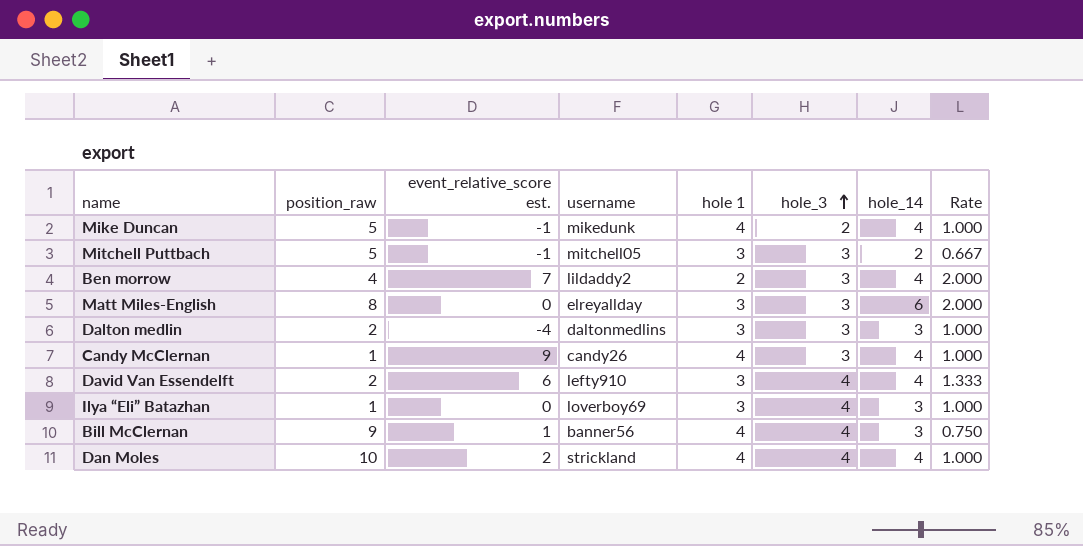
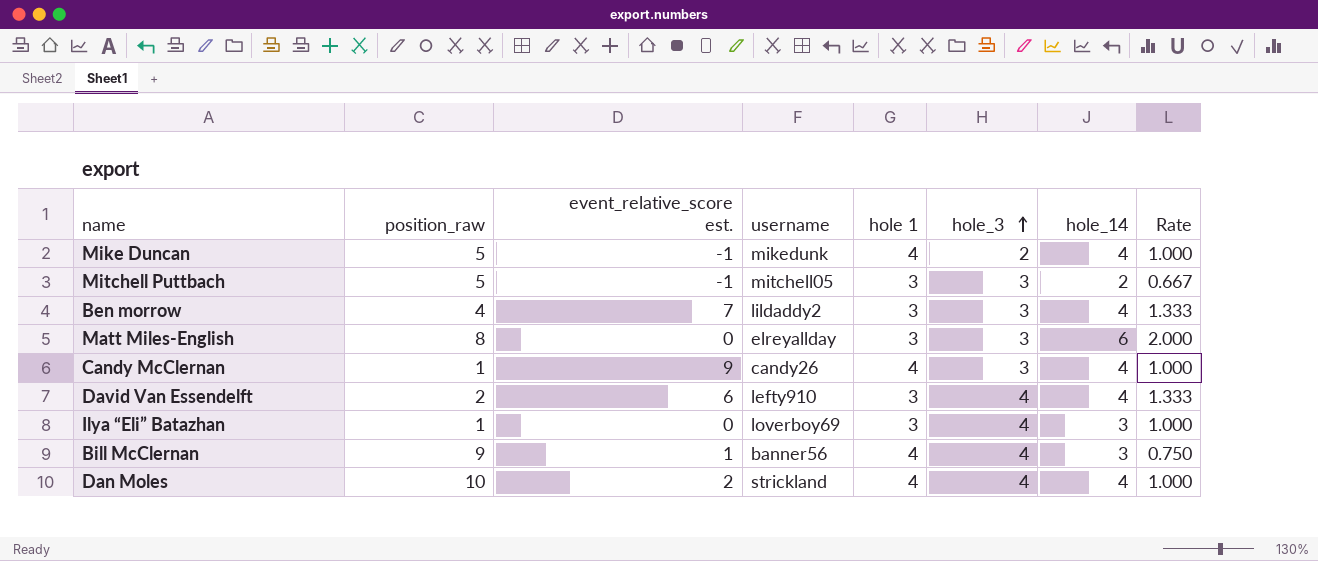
row Dalton medlin: 2 | -4 | daltonmedlins | 3 | 3 | 3 | 1.000 -> none
Ben morrow | hole 1: 2 -> 3
Ben morrow | Rate: 2.000 -> 1.333

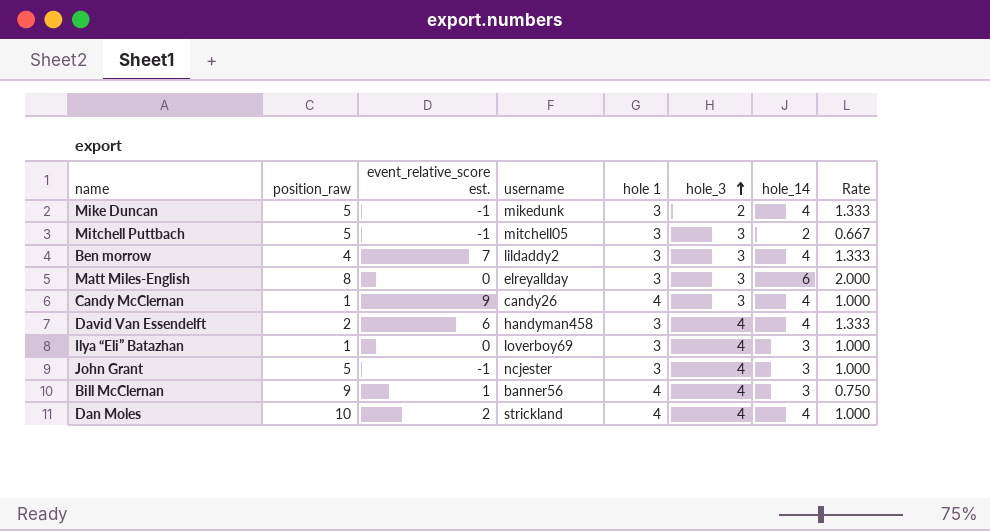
Mike Duncan | hole 1: 4 -> 3
Mike Duncan | Rate: 1.000 -> 1.333
David Van Essendelft | username: lefty910 -> handyman458
row John Grant: none -> 5 | -1 | ncjester | 3 | 4 | 3 | 1.000

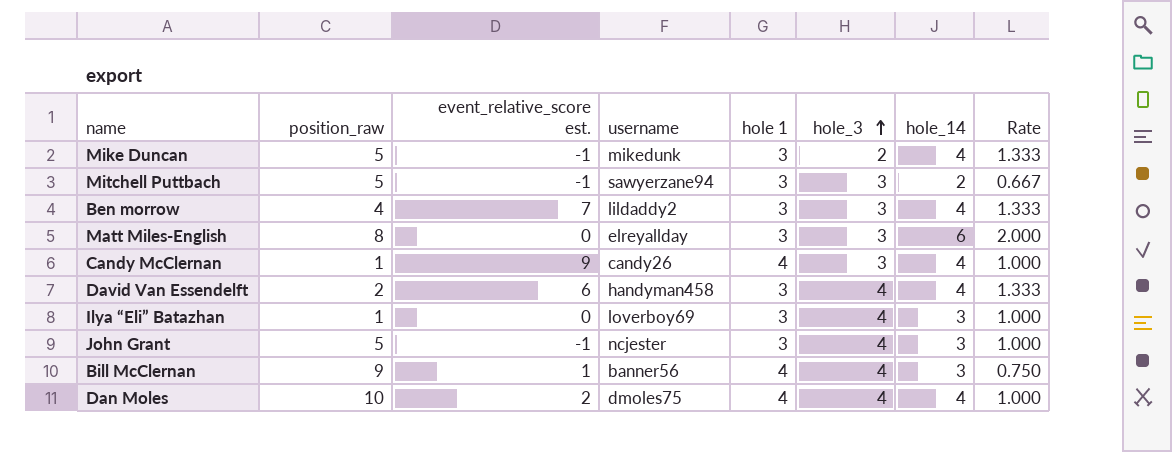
Mitchell Puttbach | username: mitchell05 -> sawyerzane94
Dan Moles | username: strickland -> dmoles75

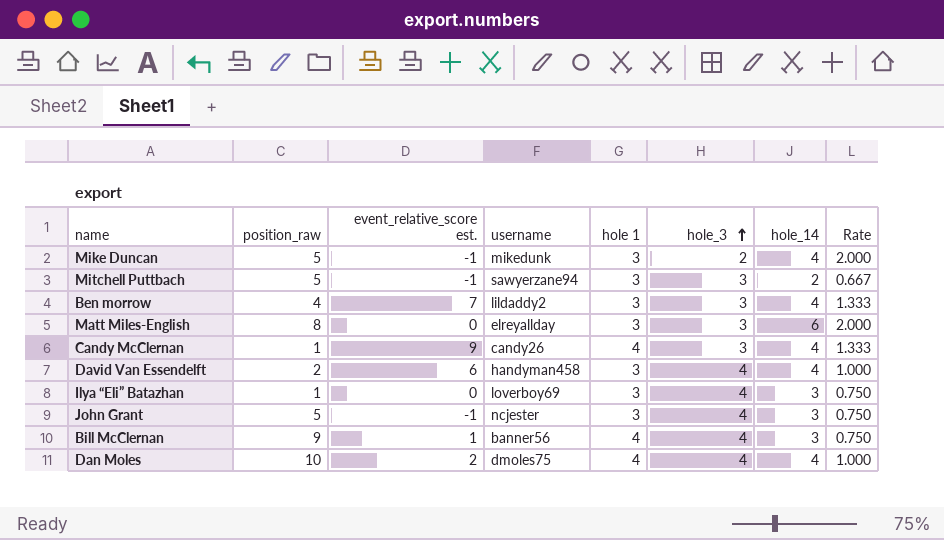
column Rate | formula: [hole_14] / [hole 1] -> [hole_14] / [hole_3]

